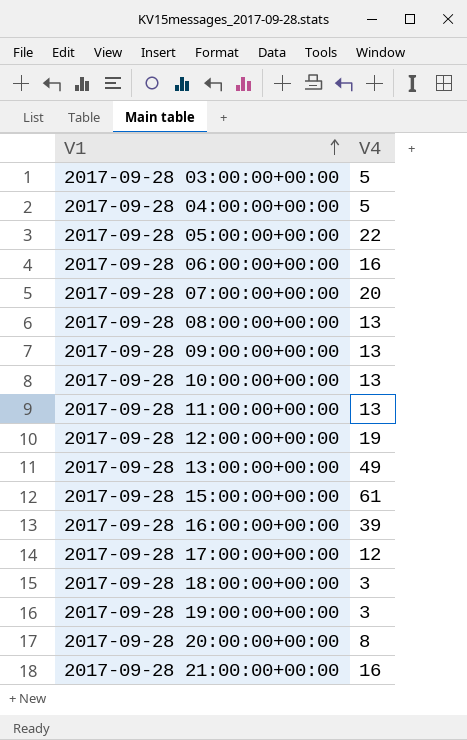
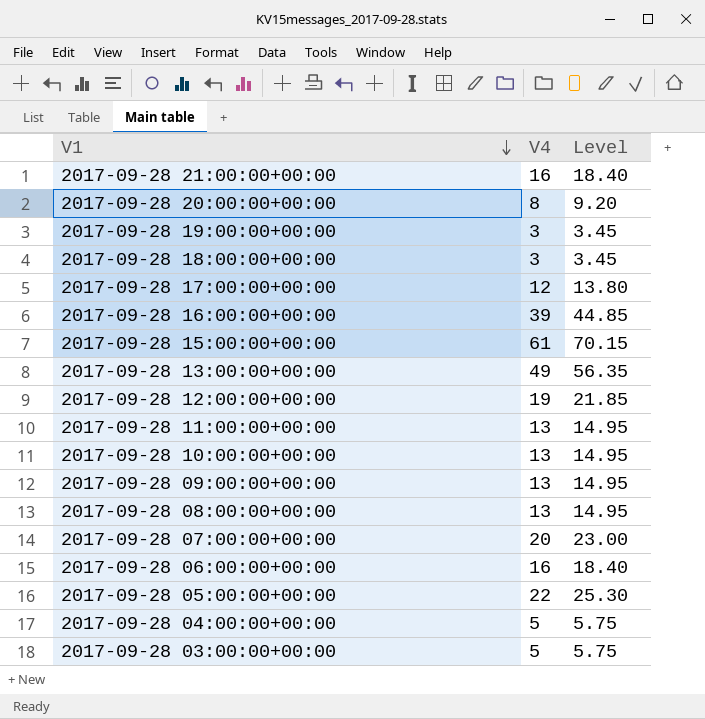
row order: V1 ascending -> V1 descending
column Level | formula: none -> [V4] * 1.15

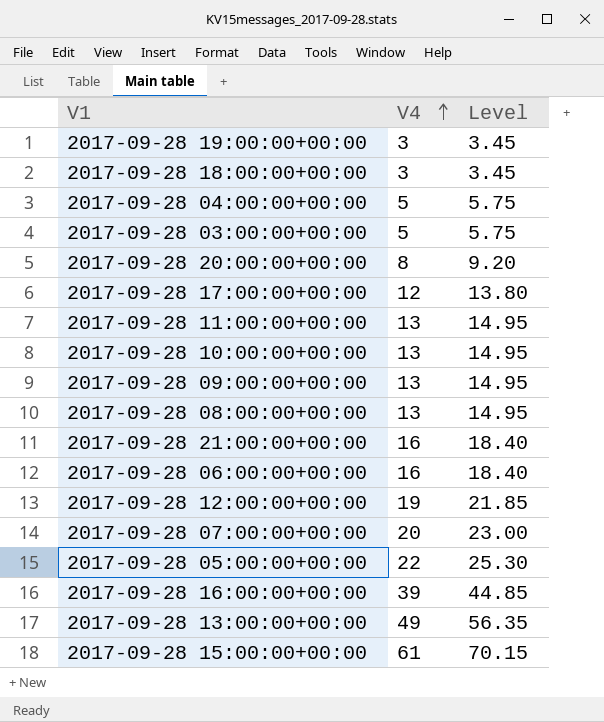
row order: V1 descending -> V4 ascending

